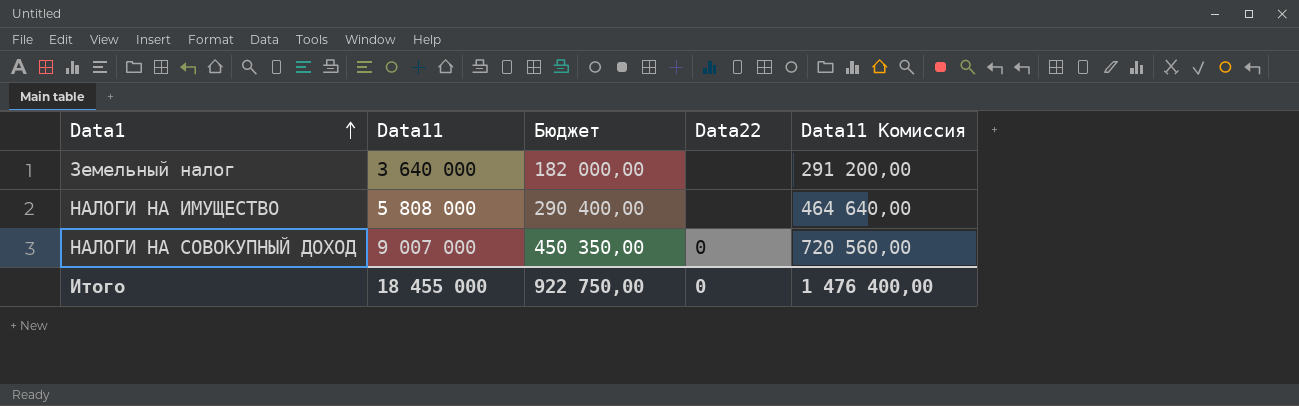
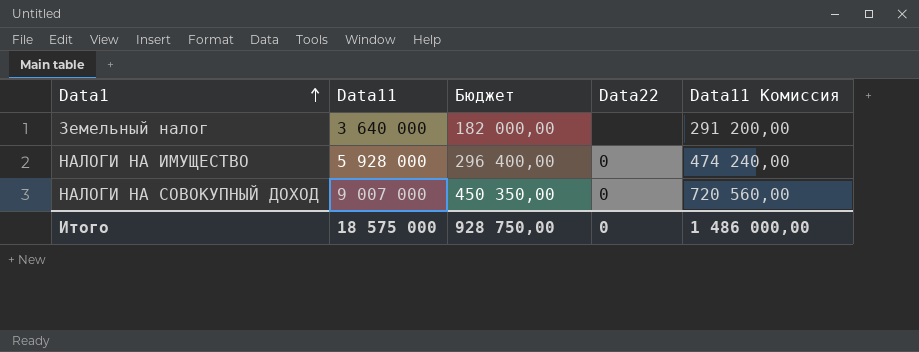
НАЛОГИ НА ИМУЩЕСТВО | Data11: 5 808 000 -> 5 928 000
НАЛОГИ НА ИМУЩЕСТВО | Бюджет: 290 400,00 -> 296 400,00
НАЛОГИ НА ИМУЩЕСТВО | Data22: none -> 0
НАЛОГИ НА ИМУЩЕСТВО | Data11 Комиссия: 464 640,00 -> 474 240,00
Итого | Data11: 18 455 000 -> 18 575 000
Итого | Бюджет: 922 750,00 -> 928 750,00
Итого | Data11 Комиссия: 1 476 400,00 -> 1 486 000,00

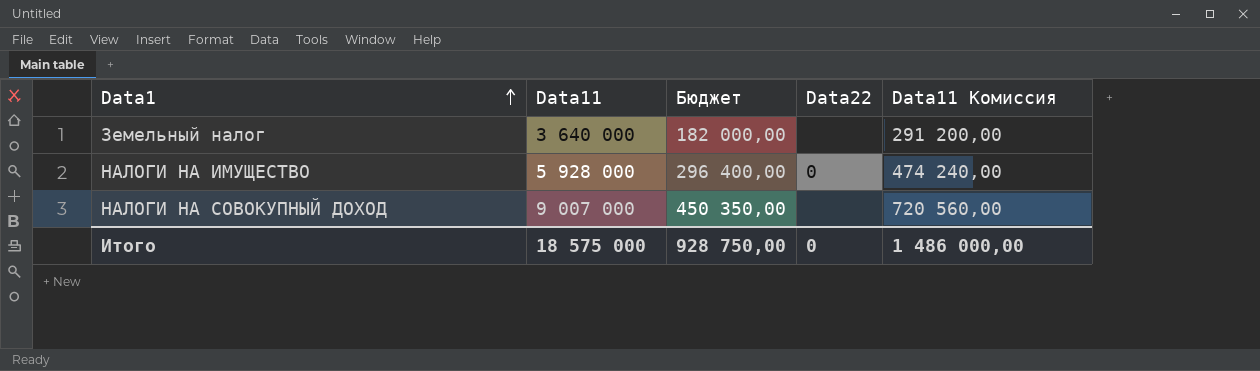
НАЛОГИ НА СОВОКУПНЫЙ ДОХОД | Data22: 0 -> none

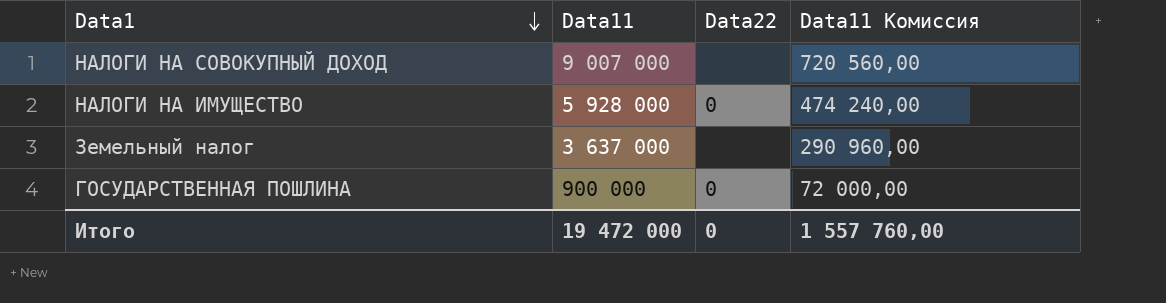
row order: Data1 ascending -> Data1 descending
column Бюджет | formula: [Data11] * 0,05 -> none
Земельный налог | Data11: 3 640 000 -> 3 637 000
Земельный налог | Data11 Комиссия: 291 200,00 -> 290 960,00
row ГОСУДАРСТВЕННАЯ ПОШЛИНА: none -> 900 000 | 0 | 72 000,00
Итого | Data11: 18 575 000 -> 19 472 000
Итого | Data11 Комиссия: 1 486 000,00 -> 1 557 760,00

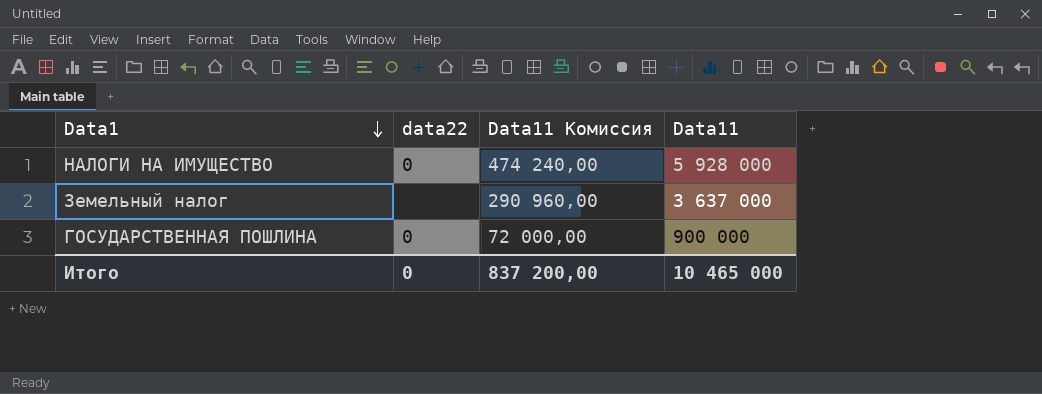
column name: Data22 -> data22
column Data11 | position: 2 -> 4
row НАЛОГИ НА СОВОКУПНЫЙ ДОХОД: 9 007 000 | none | 720 560,00 -> none
Итого | Data11 Комиссия: 1 557 760,00 -> 837 200,00
Итого | Data11: 19 472 000 -> 10 465 000

